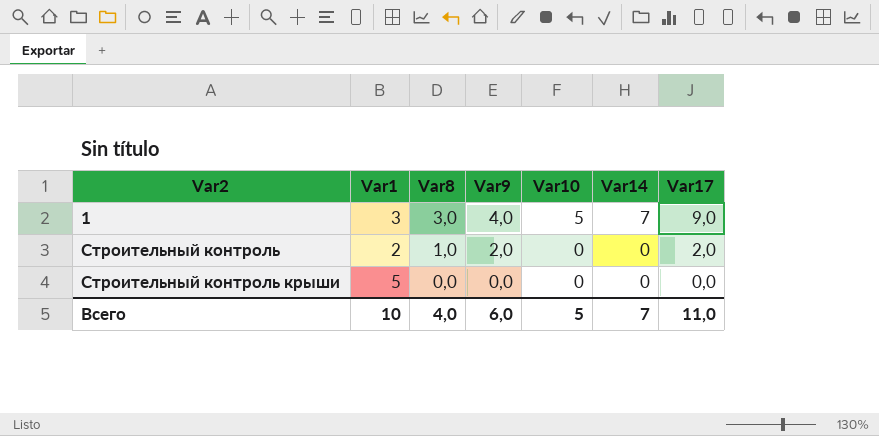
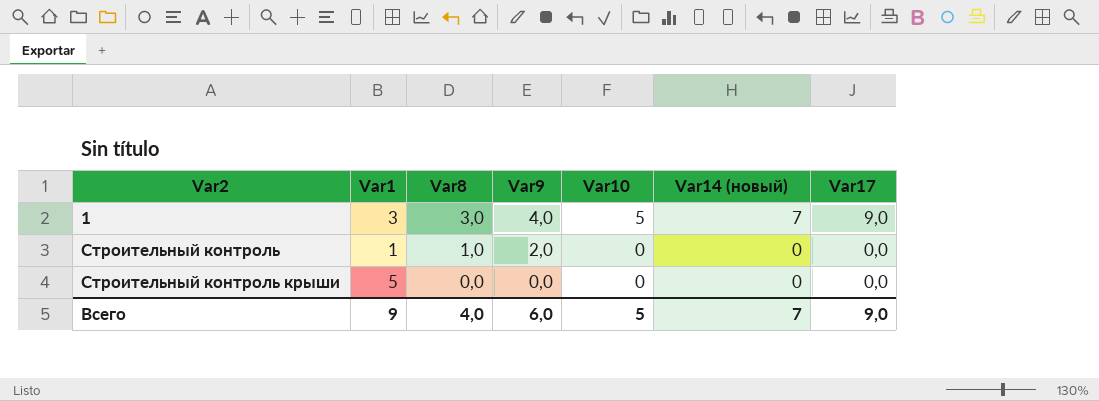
column name: Var14 -> Var14 (новый)
Строительный контроль | Var1: 2 -> 1
Строительный контроль | Var17: 2,0 -> 0,0
Всего | Var1: 10 -> 9
Всего | Var17: 11,0 -> 9,0

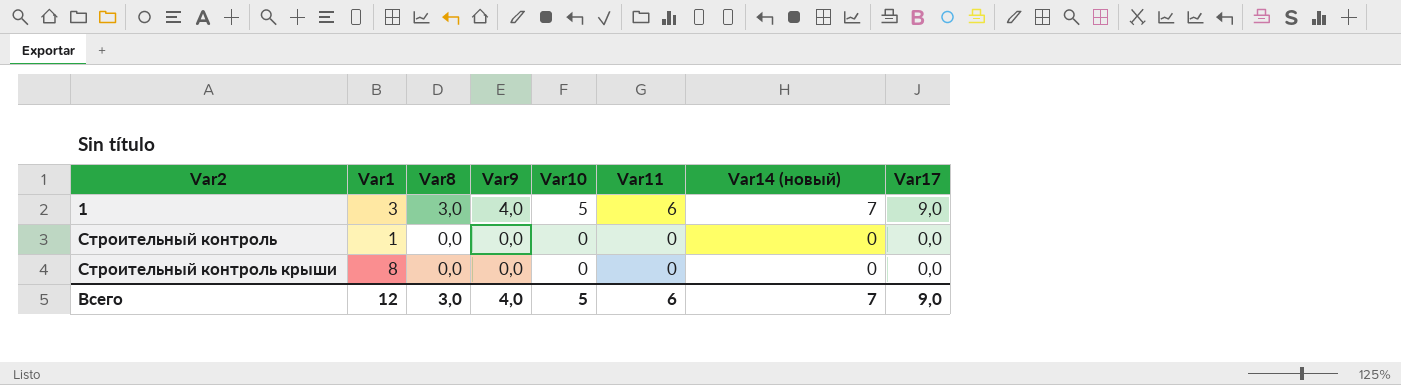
column Var11 | position: none -> 6
Строительный контроль | Var8: 1,0 -> 0,0
Строительный контроль | Var9: 2,0 -> 0,0
Строительный контроль крыши | Var1: 5 -> 8
Всего | Var1: 9 -> 12
Всего | Var8: 4,0 -> 3,0
Всего | Var9: 6,0 -> 4,0

